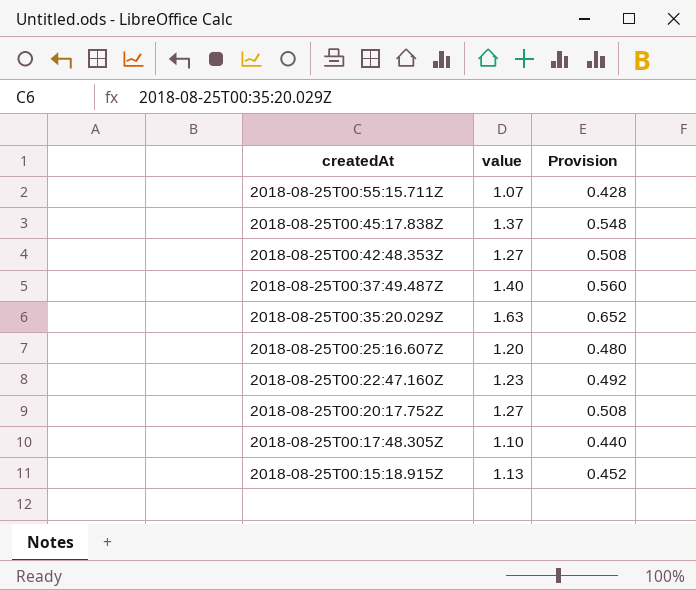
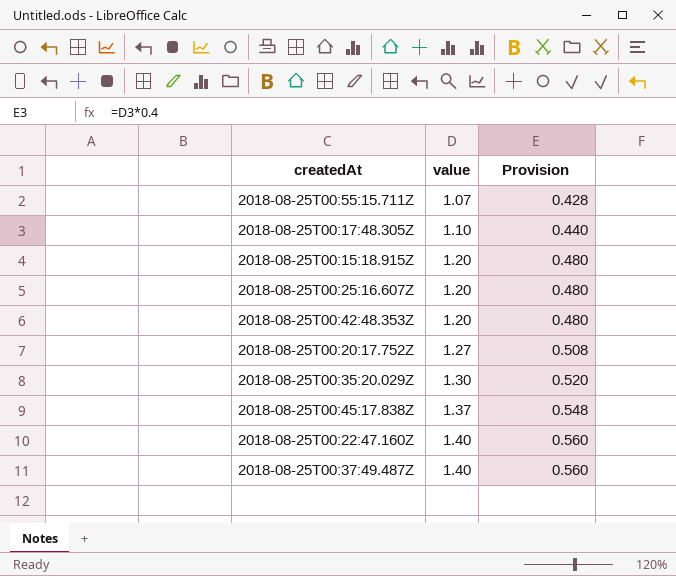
row order: createdAt descending -> value ascending
2018-08-25T00:15:18.915Z | value: 1.13 -> 1.20
2018-08-25T00:15:18.915Z | Provision: 0.452 -> 0.480
2018-08-25T00:42:48.353Z | value: 1.27 -> 1.20
2018-08-25T00:42:48.353Z | Provision: 0.508 -> 0.480
2018-08-25T00:35:20.029Z | value: 1.63 -> 1.30
2018-08-25T00:35:20.029Z | Provision: 0.652 -> 0.520
2018-08-25T00:22:47.160Z | value: 1.23 -> 1.40
2018-08-25T00:22:47.160Z | Provision: 0.492 -> 0.560

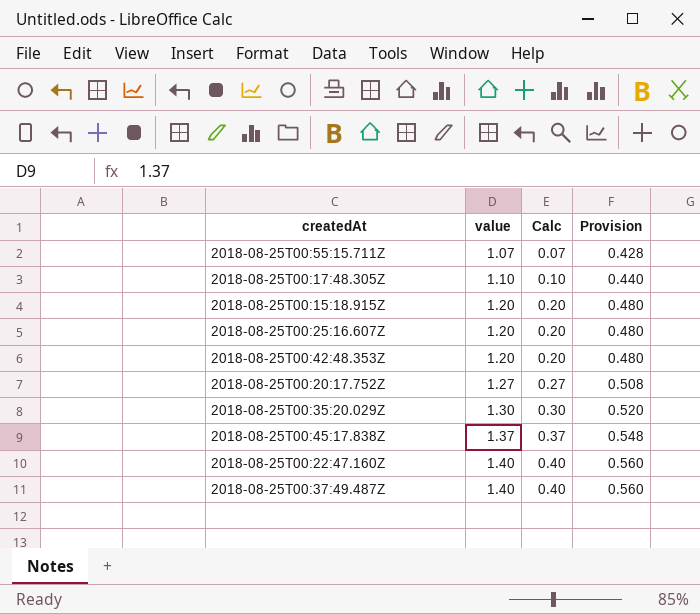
column Calc | formula: none -> [value] - 1

